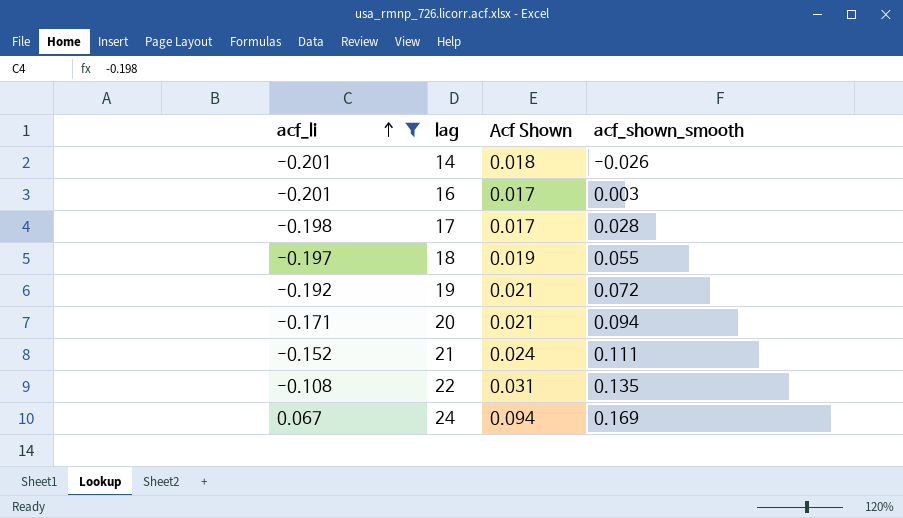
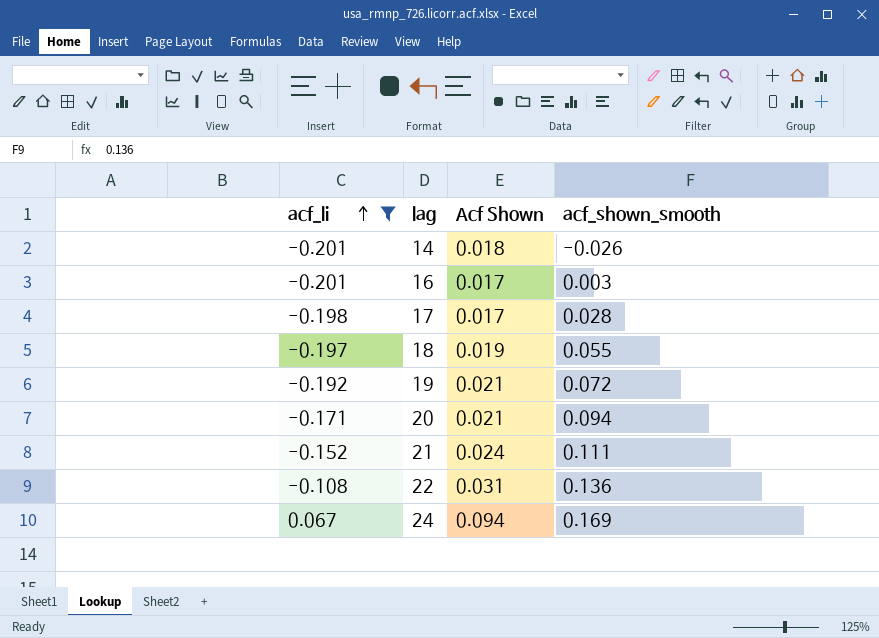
22 | acf_shown_smooth: 0.135 -> 0.136

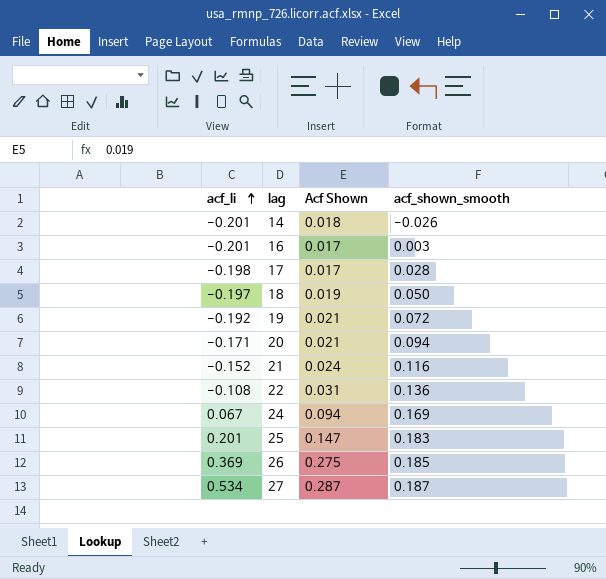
filter: acf_li <= 0.067 -> none
18 | acf_shown_smooth: 0.055 -> 0.050
21 | acf_shown_smooth: 0.111 -> 0.116

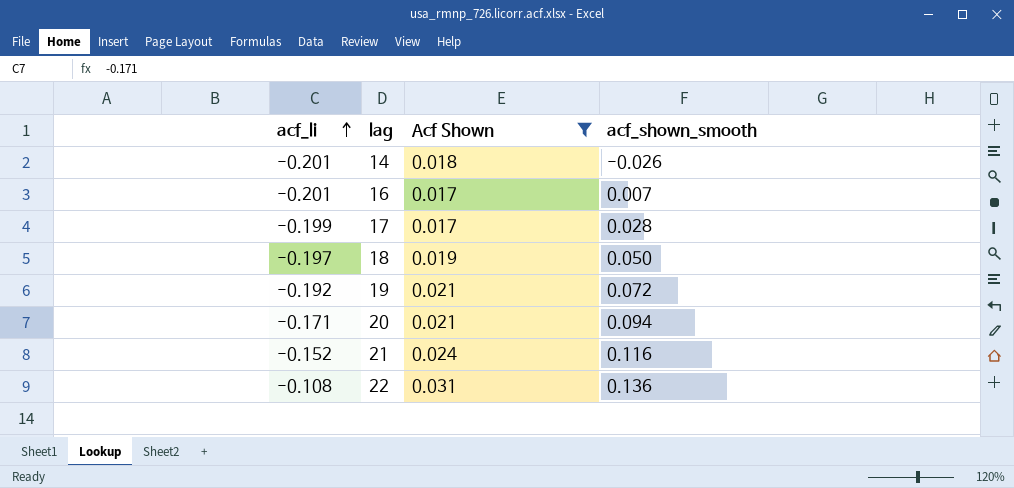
filter: none -> Acf Shown <= 0.031
16 | acf_shown_smooth: 0.003 -> 0.007
17 | acf_li: -0.198 -> -0.199

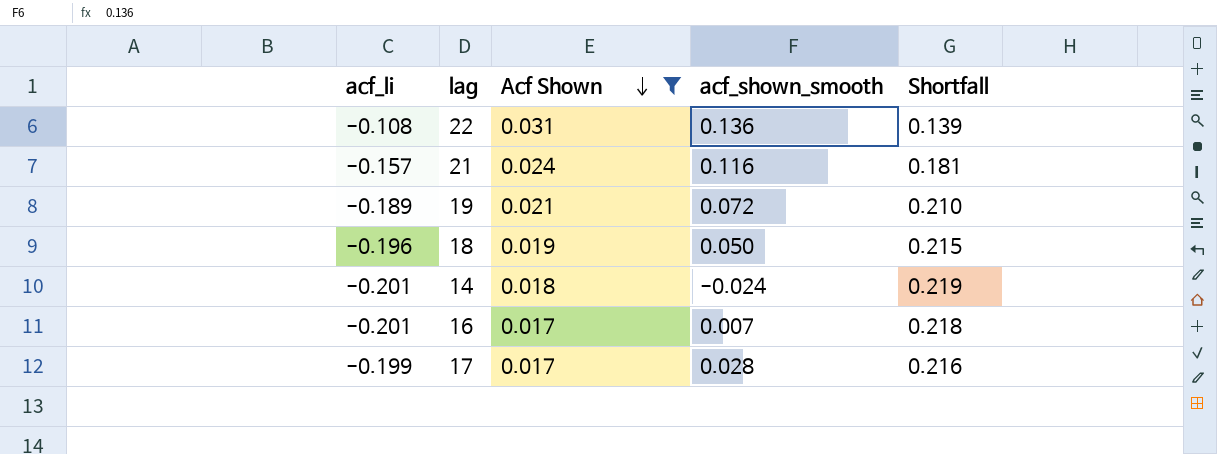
row order: acf_li ascending -> Acf Shown descending
column Shortfall | formula: none -> [Acf Shown] - [acf_li]
row 20: -0.171 | 0.021 | 0.094 -> none
21 | acf_li: -0.152 -> -0.157
19 | acf_li: -0.192 -> -0.189
18 | acf_li: -0.197 -> -0.196
14 | acf_shown_smooth: -0.026 -> -0.024

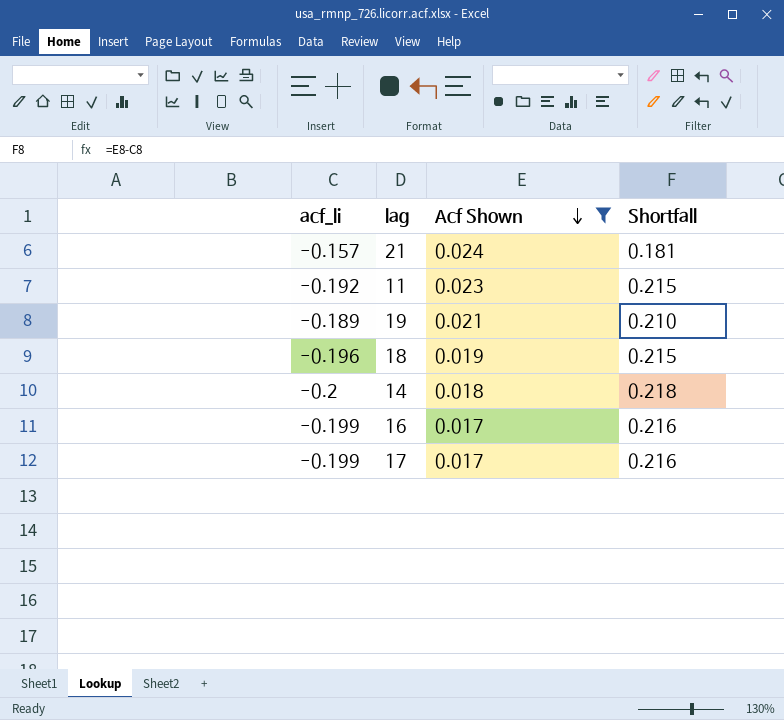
column acf_shown_smooth | position: 4 -> none
row 22: -0.108 | 0.031 | 0.136 | 0.139 -> none
row 11: none -> -0.192 | 0.023 | 0.215
14 | acf_li: -0.201 -> -0.2
14 | Shortfall: 0.219 -> 0.218
16 | acf_li: -0.201 -> -0.199
16 | Shortfall: 0.218 -> 0.216

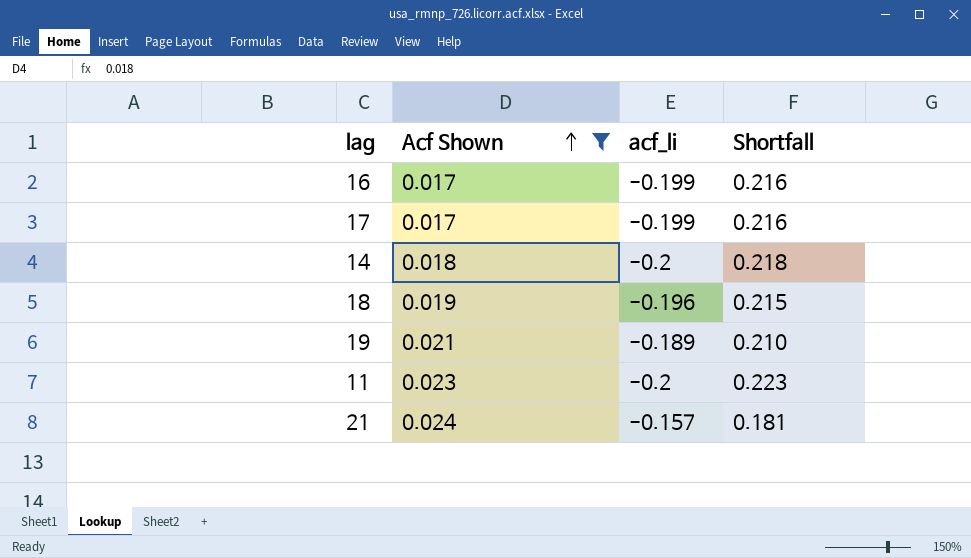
row order: Acf Shown descending -> Acf Shown ascending
column acf_li | position: 1 -> 3
11 | acf_li: -0.192 -> -0.2
11 | Shortfall: 0.215 -> 0.223

